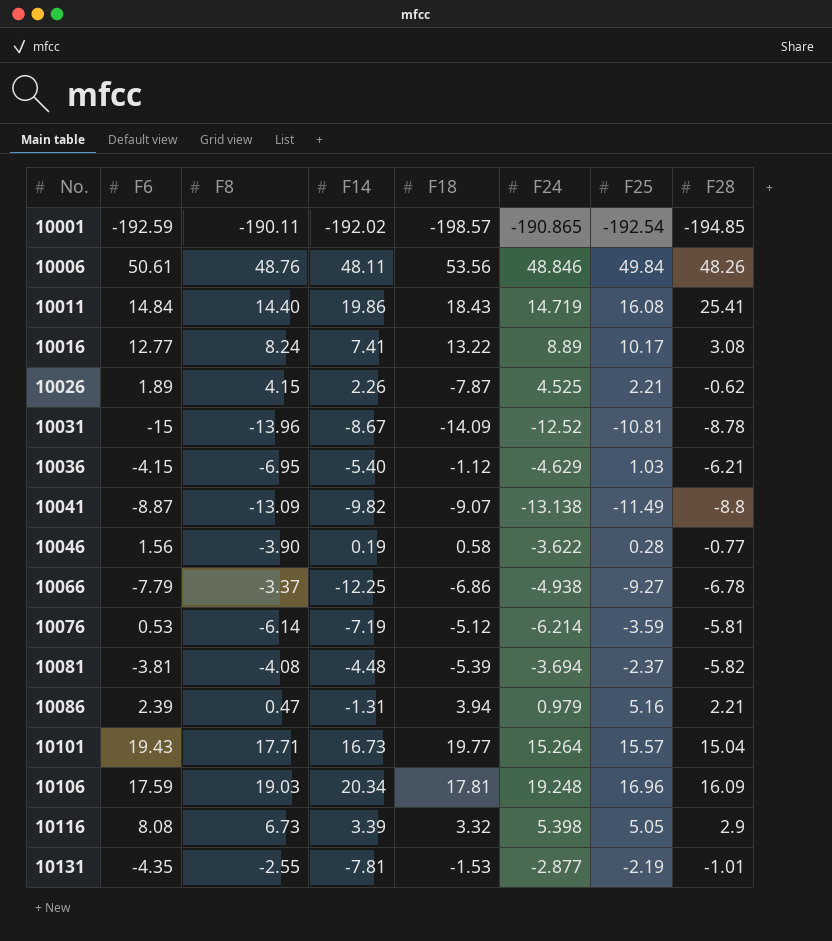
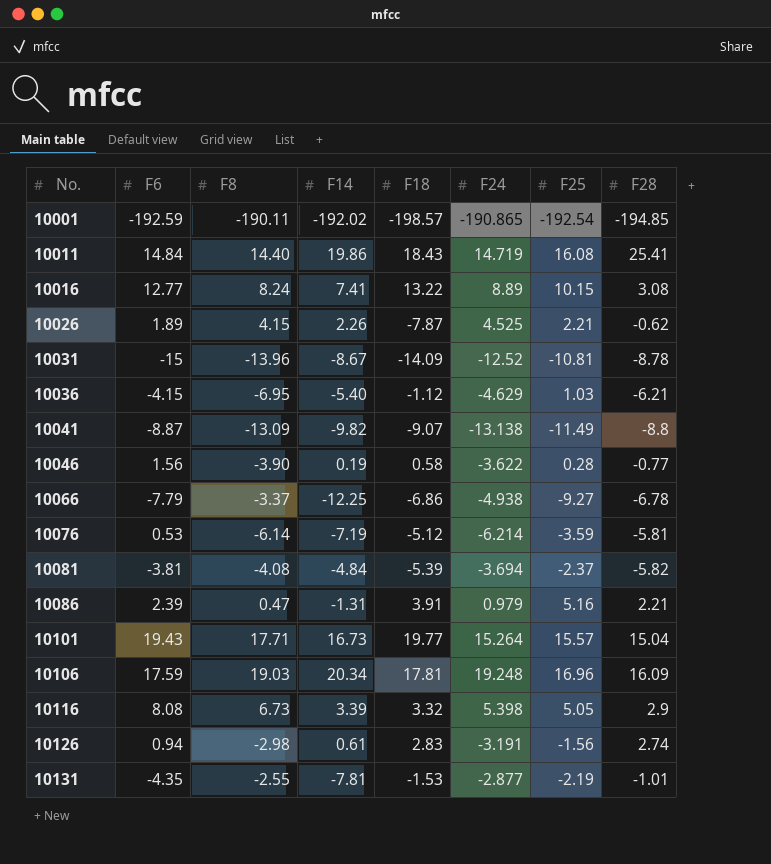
row 10006: 50.61 | 48.76 | 48.11 | 53.56 | 48.846 | 49.84 | 48.26 -> none
10016 | F25: 10.17 -> 10.15
10081 | F14: -4.48 -> -4.84
10086 | F18: 3.94 -> 3.91
row 10126: none -> 0.94 | -2.98 | 0.61 | 2.83 | -3.191 | -1.56 | 2.74

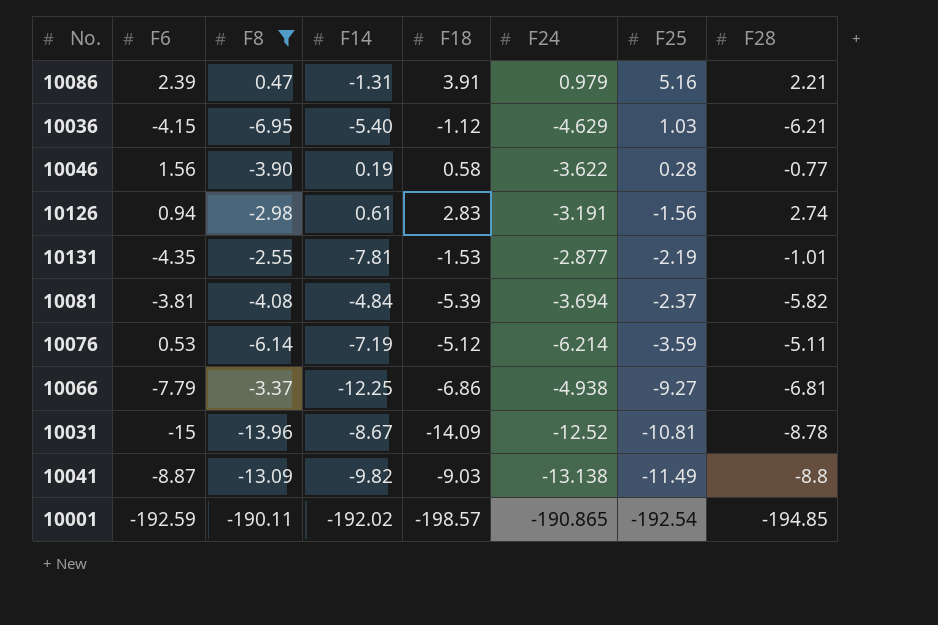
filter: none -> F8 <= 0.47
row order: No. ascending -> F25 descending
10076 | F28: -5.81 -> -5.11
10066 | F28: -6.78 -> -6.81
10041 | F18: -9.07 -> -9.03

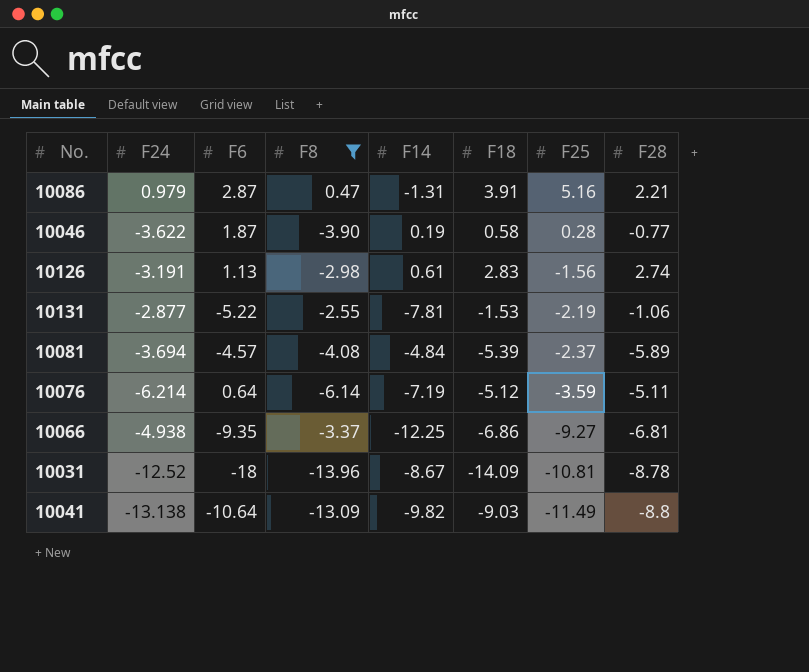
column F24 | position: 6 -> 2
row 10036: -4.15 | -6.95 | -5.40 | -1.12 | -4.629 | 1.03 | -6.21 -> none
row 10001: -192.59 | -190.11 | -192.02 | -198.57 | -190.865 | -192.54 | -194.85 -> none
10086 | F6: 2.39 -> 2.87
10046 | F6: 1.56 -> 1.87
10126 | F6: 0.94 -> 1.13
10131 | F6: -4.35 -> -5.22
10131 | F28: -1.01 -> -1.06
10081 | F6: -3.81 -> -4.57
10081 | F28: -5.82 -> -5.89
10076 | F6: 0.53 -> 0.64
10066 | F6: -7.79 -> -9.35
10031 | F6: -15 -> -18
10041 | F6: -8.87 -> -10.64

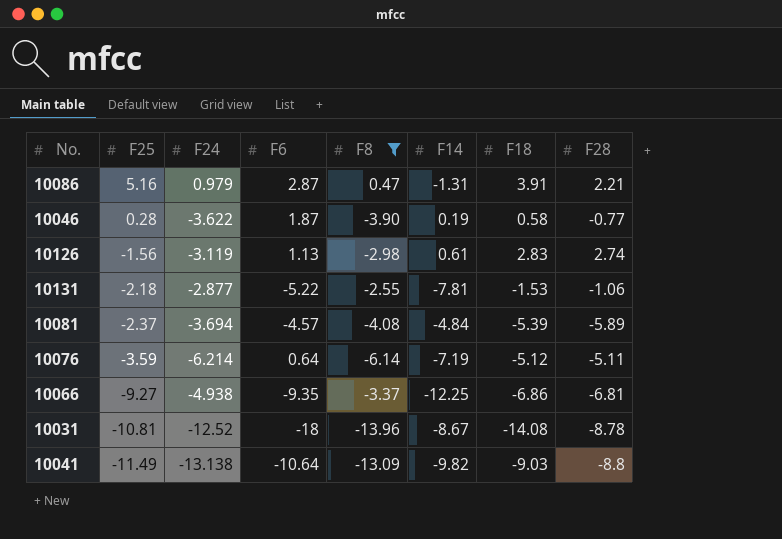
column F25 | position: 7 -> 2
10126 | F24: -3.191 -> -3.119
10131 | F25: -2.19 -> -2.18
10031 | F18: -14.09 -> -14.08

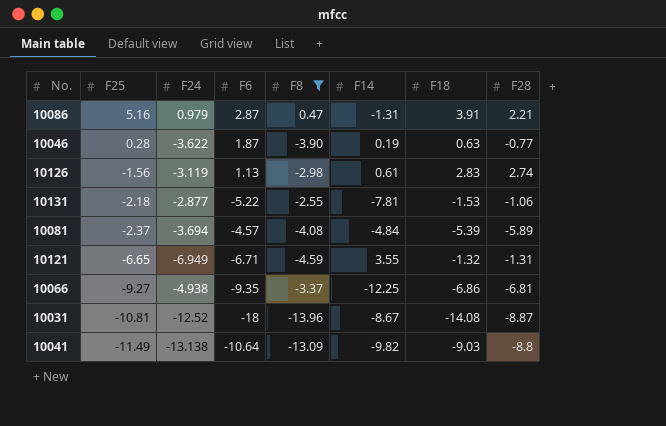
row 10076: -3.59 | -6.214 | 0.64 | -6.14 | -7.19 | -5.12 | -5.11 -> none
10046 | F18: 0.58 -> 0.63
row 10121: none -> -6.65 | -6.949 | -6.71 | -4.59 | 3.55 | -1.32 | -1.31
10031 | F28: -8.78 -> -8.87

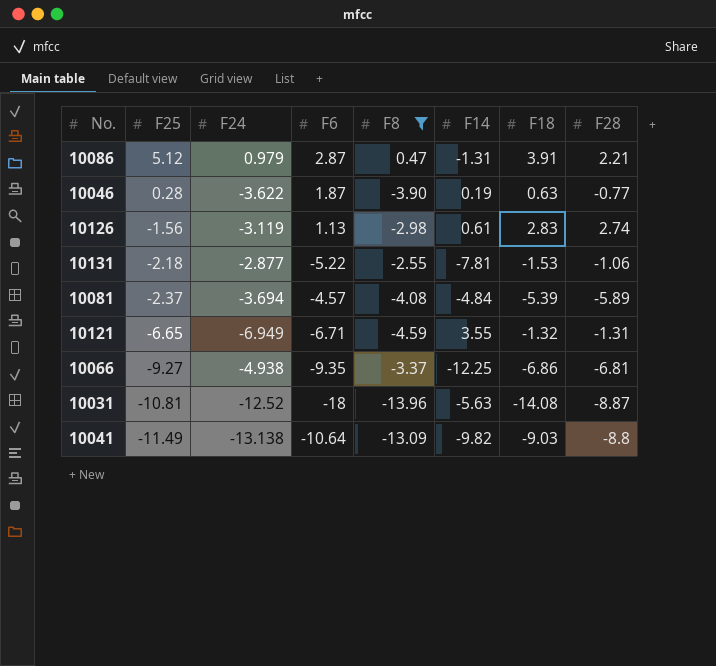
10086 | F25: 5.16 -> 5.12
10031 | F14: -8.67 -> -5.63

